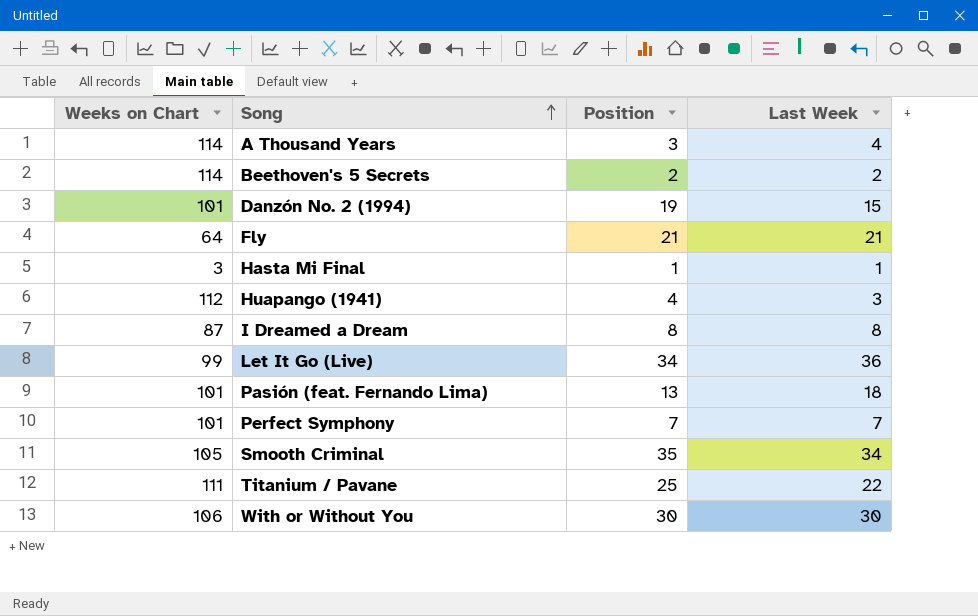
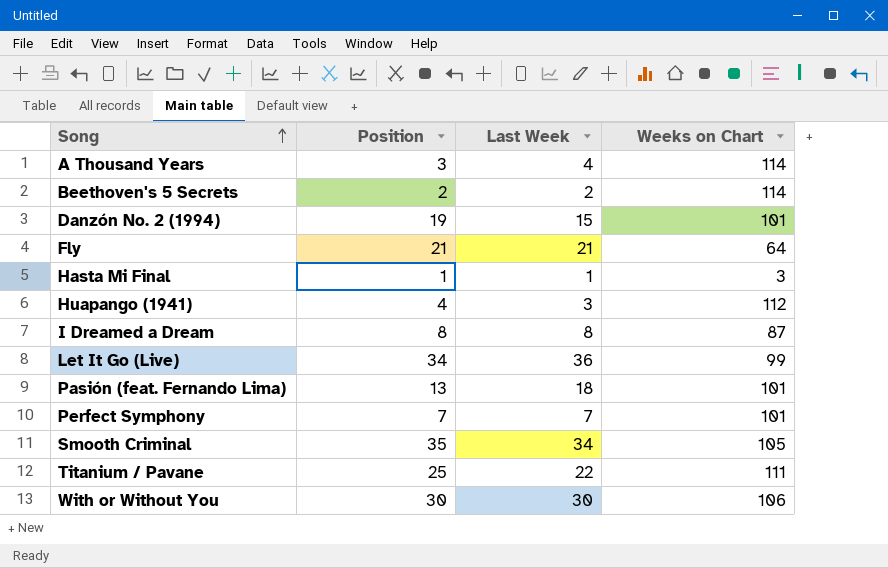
column Weeks on Chart | position: 1 -> 4

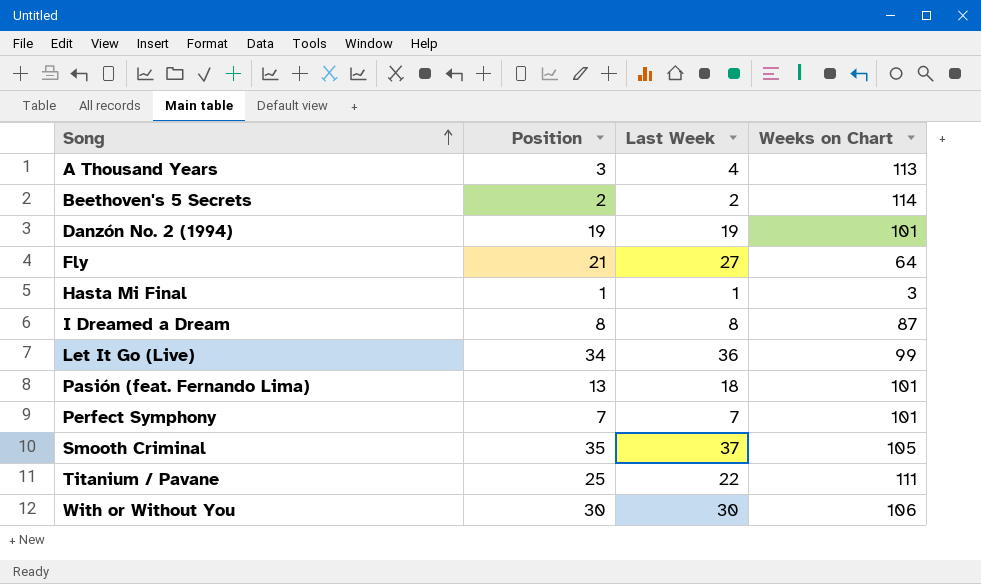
row Huapango (1941): 4 | 3 | 112 -> none
A Thousand Years | Weeks on Chart: 114 -> 113
Danzón No. 2 (1994) | Last Week: 15 -> 19
Fly | Last Week: 21 -> 27
Smooth Criminal | Last Week: 34 -> 37

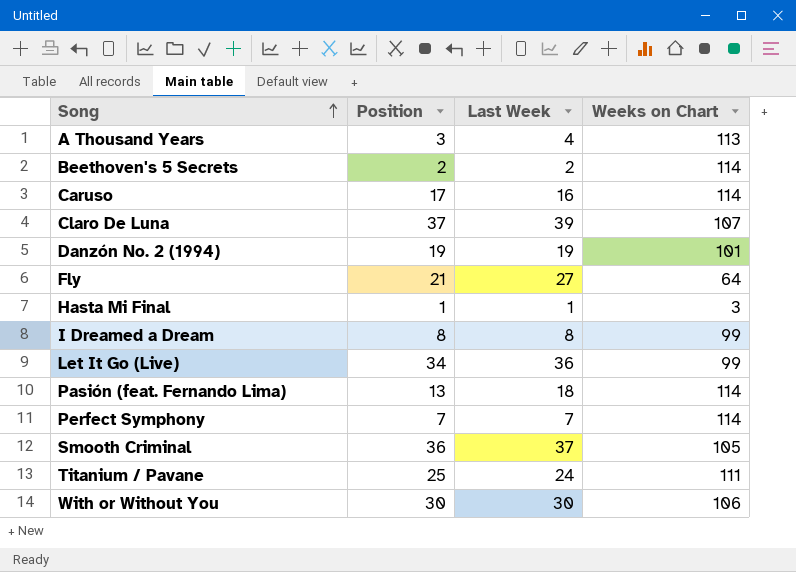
row Caruso: none -> 17 | 16 | 114
row Claro De Luna: none -> 37 | 39 | 107
I Dreamed a Dream | Weeks on Chart: 87 -> 99
Pasión (feat. Fernando Lima) | Weeks on Chart: 101 -> 114
Perfect Symphony | Weeks on Chart: 101 -> 114
Smooth Criminal | Position: 35 -> 36
Titanium / Pavane | Last Week: 22 -> 24

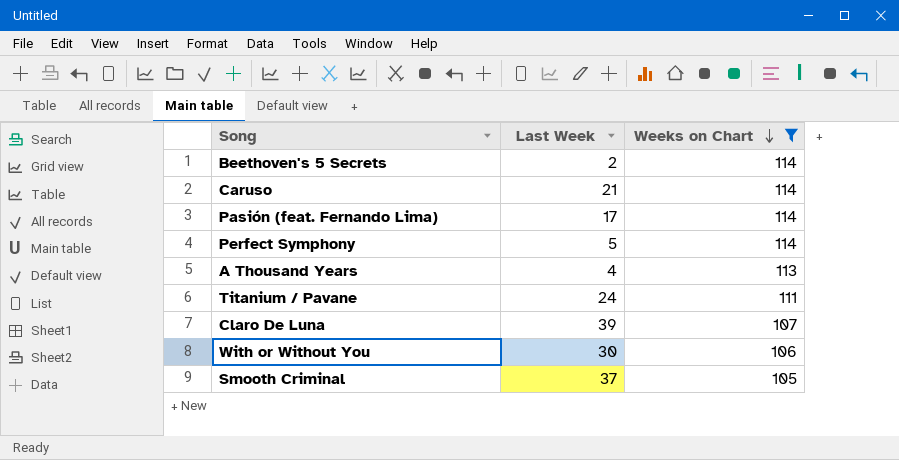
filter: none -> Weeks on Chart >= 105
row order: Song ascending -> Weeks on Chart descending
column Position | position: 2 -> none
Caruso | Last Week: 16 -> 21
Pasión (feat. Fernando Lima) | Last Week: 18 -> 17
Perfect Symphony | Last Week: 7 -> 5

